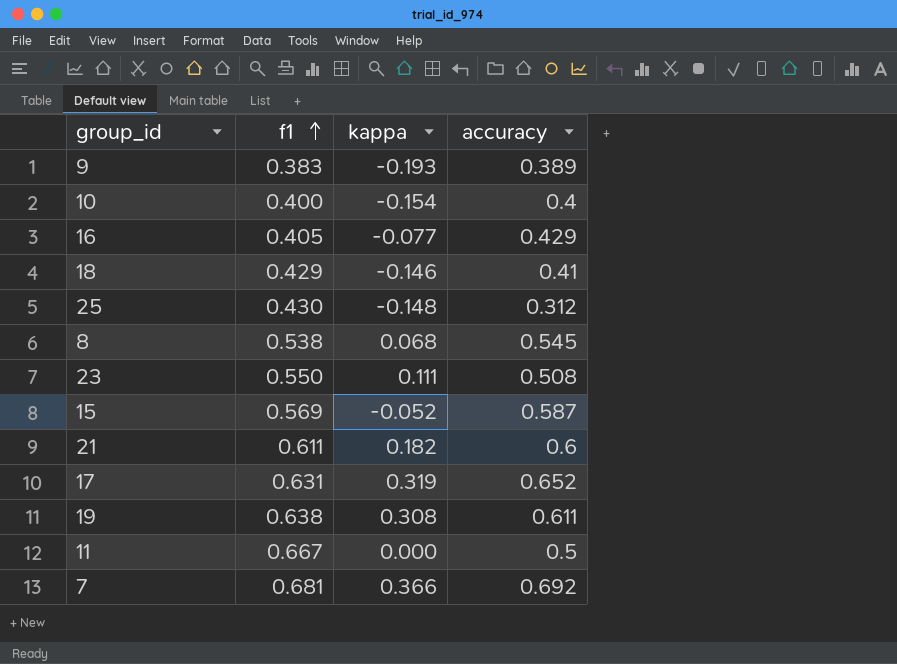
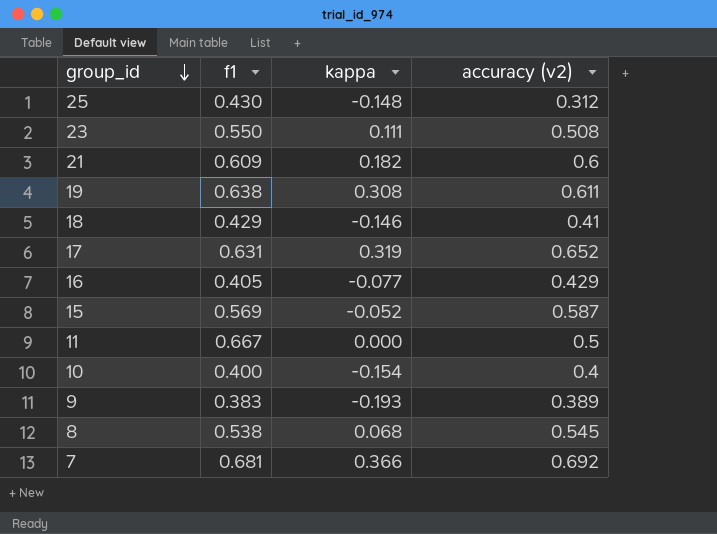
row order: f1 ascending -> group_id descending
column name: accuracy -> accuracy (v2)
21 | f1: 0.611 -> 0.609

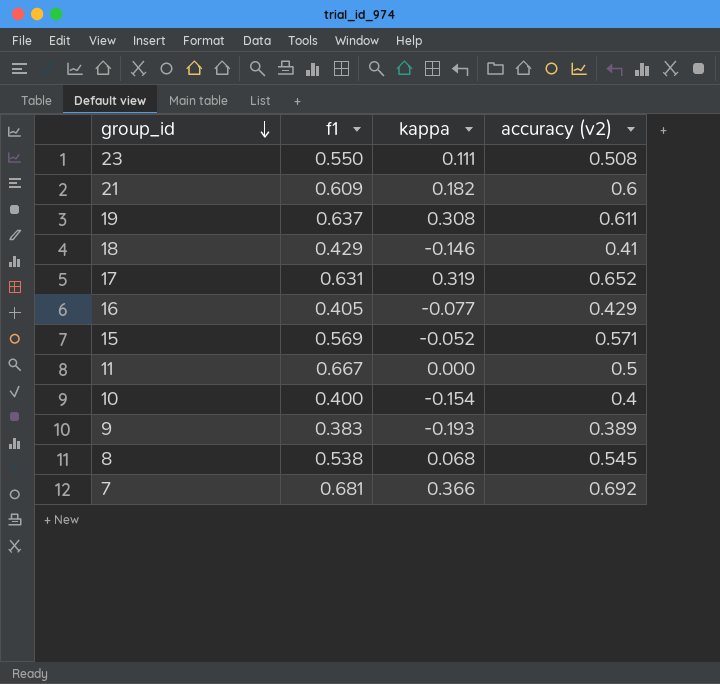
row 25: 0.430 | -0.148 | 0.312 -> none
19 | f1: 0.638 -> 0.637
15 | accuracy (v2): 0.587 -> 0.571

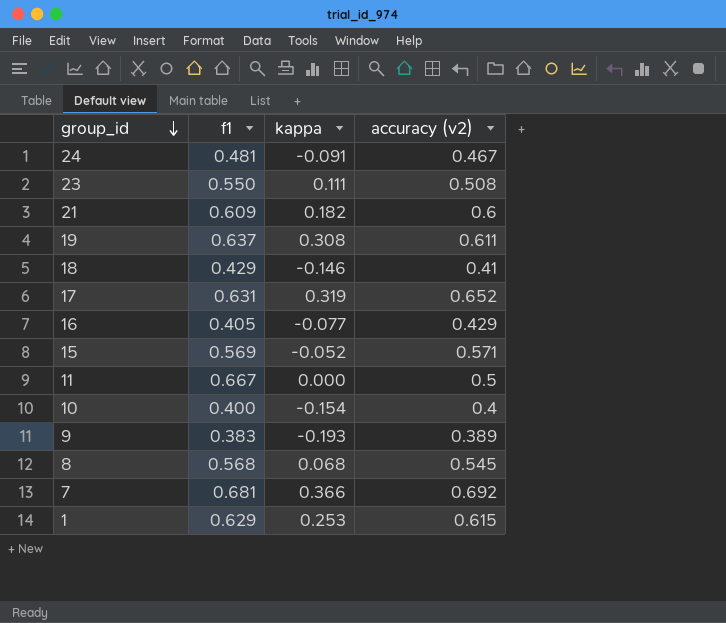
row 24: none -> 0.481 | -0.091 | 0.467
8 | f1: 0.538 -> 0.568
row 1: none -> 0.629 | 0.253 | 0.615

